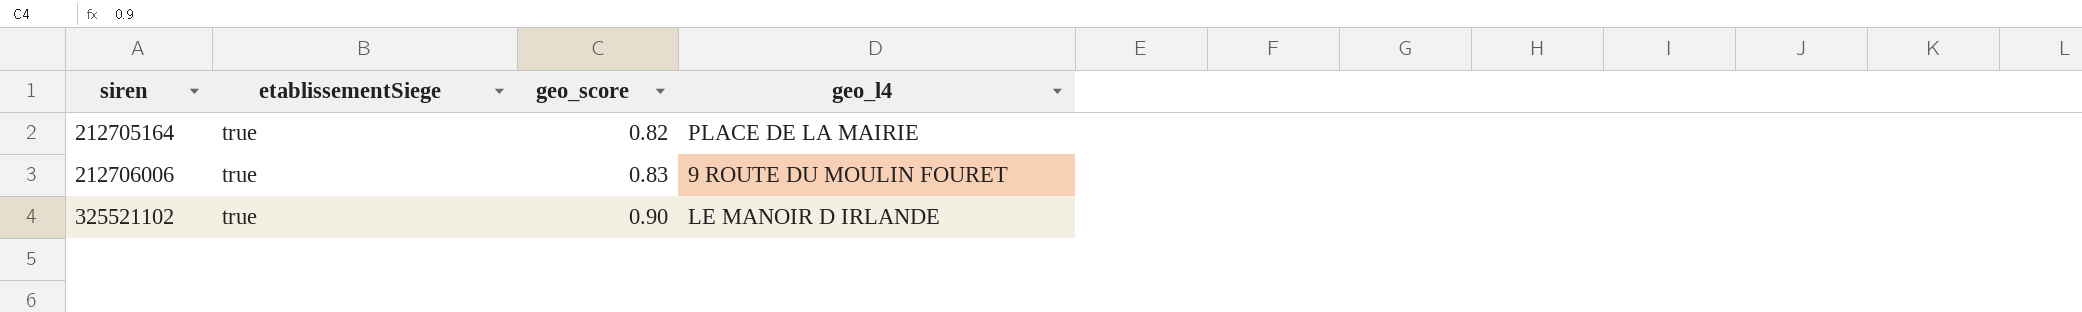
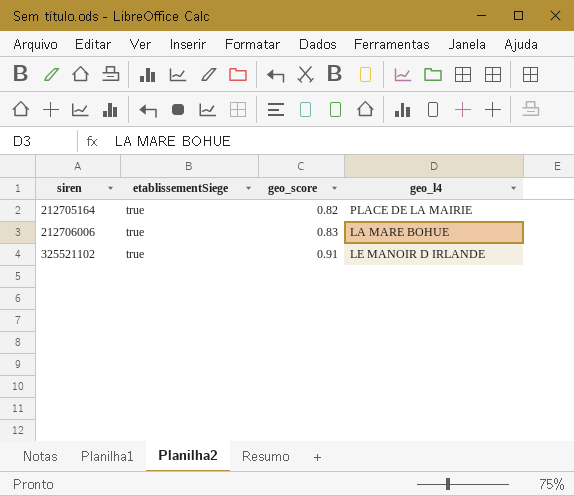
212706006 | geo_l4: 9 ROUTE DU MOULIN FOURET -> LA MARE BOHUE
325521102 | geo_score: 0.90 -> 0.91

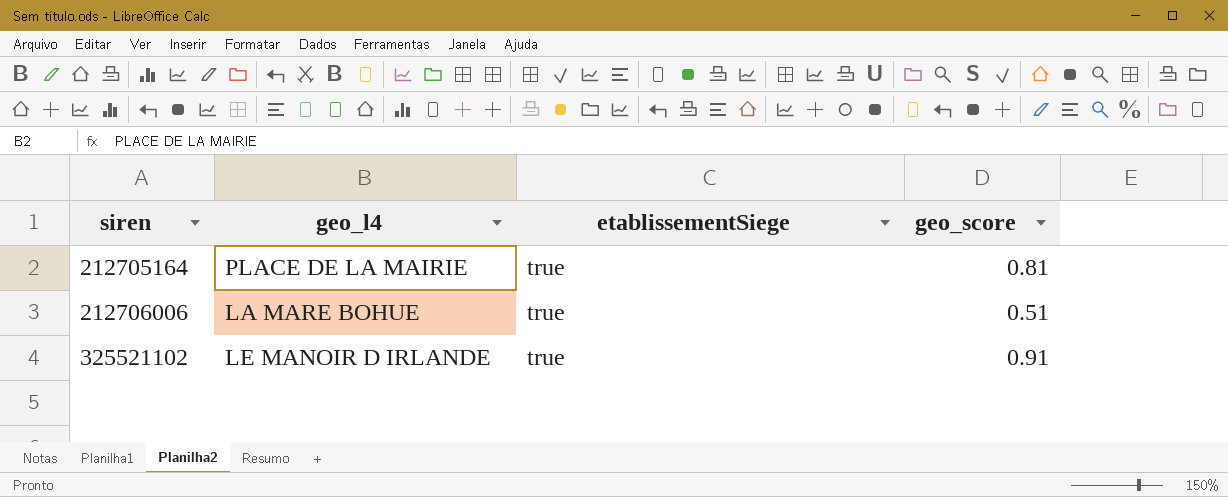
column geo_l4 | position: 4 -> 2
212705164 | geo_score: 0.82 -> 0.81
212706006 | geo_score: 0.83 -> 0.51

